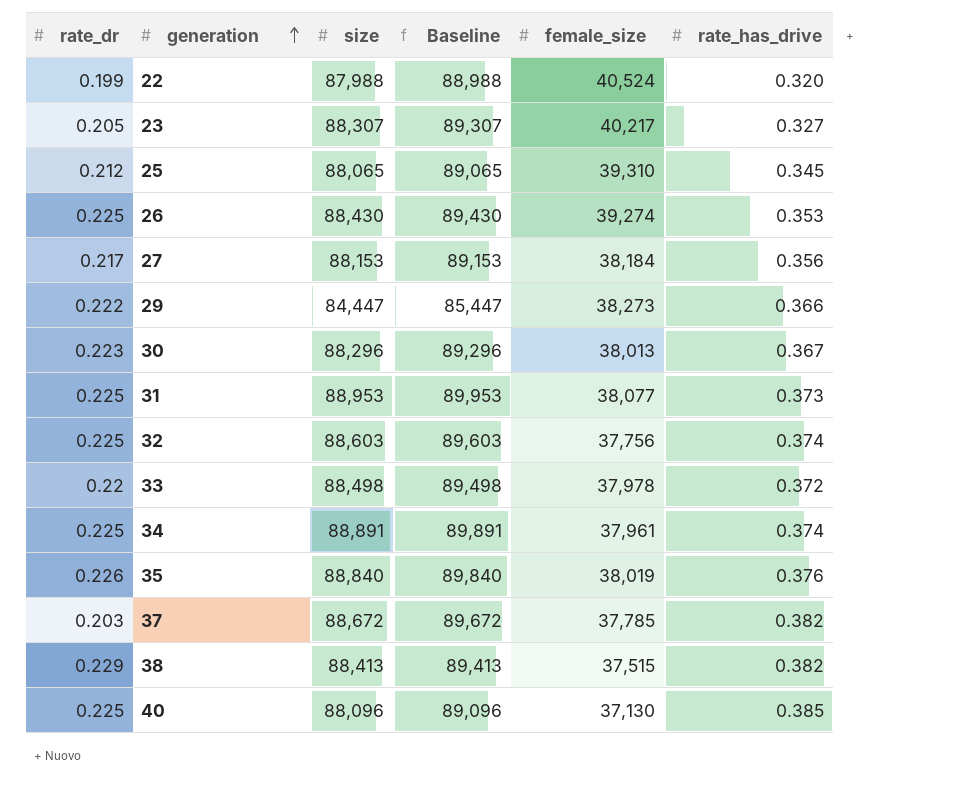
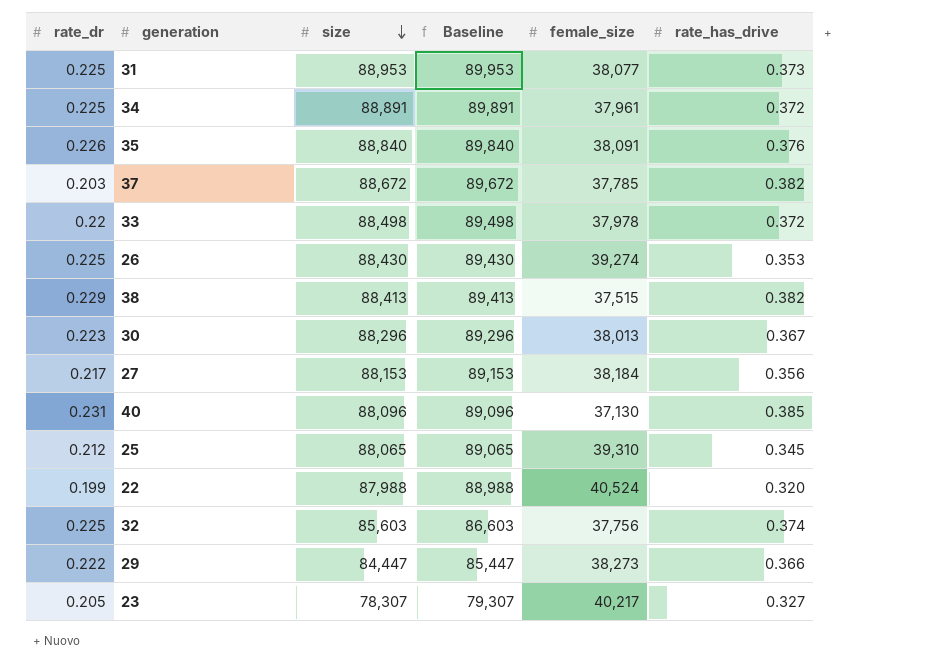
row order: generation ascending -> size descending
34 | rate_has_drive: 0.374 -> 0.372
35 | female_size: 38,019 -> 38,091
40 | rate_dr: 0.225 -> 0.231
32 | size: 88,603 -> 85,603
32 | Baseline: 89,603 -> 86,603
23 | size: 88,307 -> 78,307
23 | Baseline: 89,307 -> 79,307

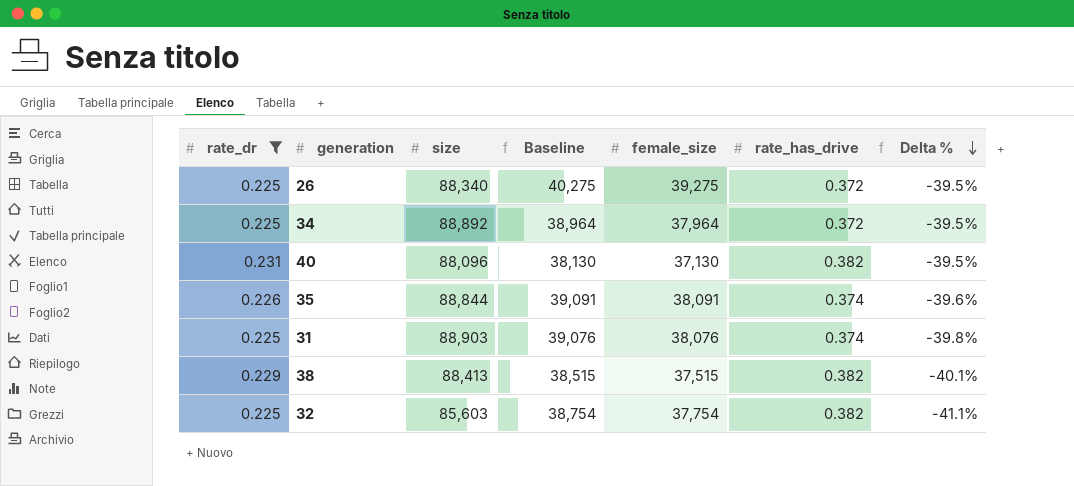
filter: none -> rate_dr >= 0.225
row order: size descending -> Delta % descending
column Baseline | formula: [size] + 1000 -> [female_size] + 1000
column Delta % | formula: none -> ([rate_dr] - [rate_has_drive]) / [rate_has_drive]
26 | size: 88,430 -> 88,340
26 | female_size: 39,274 -> 39,275
26 | rate_has_drive: 0.353 -> 0.372
34 | size: 88,891 -> 88,892
34 | female_size: 37,961 -> 37,964
40 | rate_has_drive: 0.385 -> 0.382
35 | size: 88,840 -> 88,844
35 | rate_has_drive: 0.376 -> 0.374
31 | size: 88,953 -> 88,903
31 | female_size: 38,077 -> 38,076
31 | rate_has_drive: 0.373 -> 0.374
32 | female_size: 37,756 -> 37,754
32 | rate_has_drive: 0.374 -> 0.382

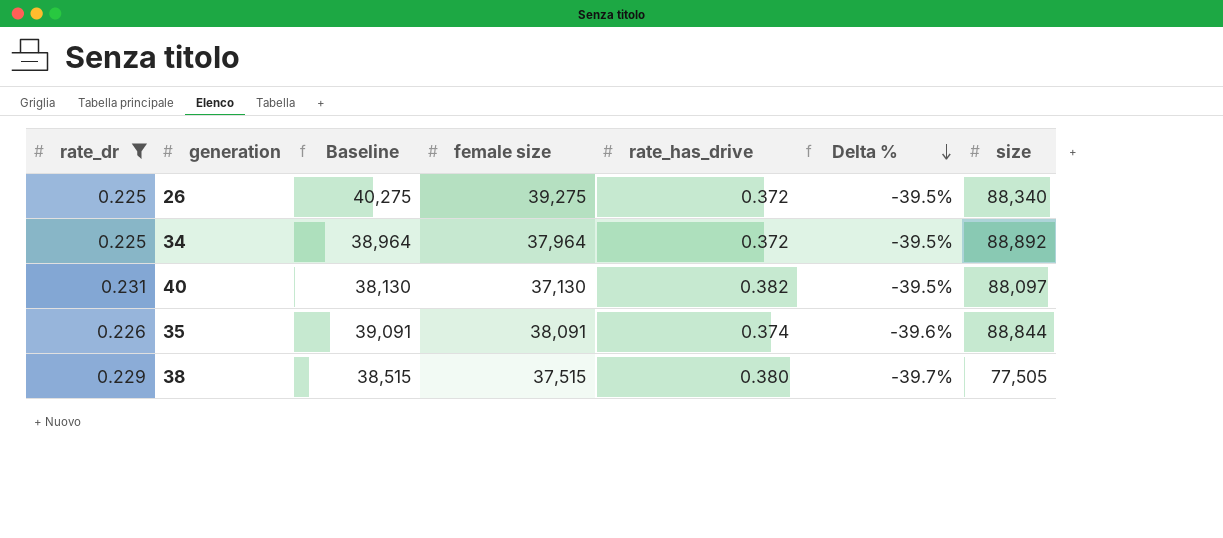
column name: female_size -> female size
column size | position: 3 -> 7
row 31: 0.225 | 88,903 | 39,076 | 38,076 | 0.374 | -39.8% -> none
row 32: 0.225 | 85,603 | 38,754 | 37,754 | 0.382 | -41.1% -> none
40 | size: 88,096 -> 88,097
38 | rate_has_drive: 0.382 -> 0.380
38 | Delta %: -40.1% -> -39.7%
38 | size: 88,413 -> 77,505

